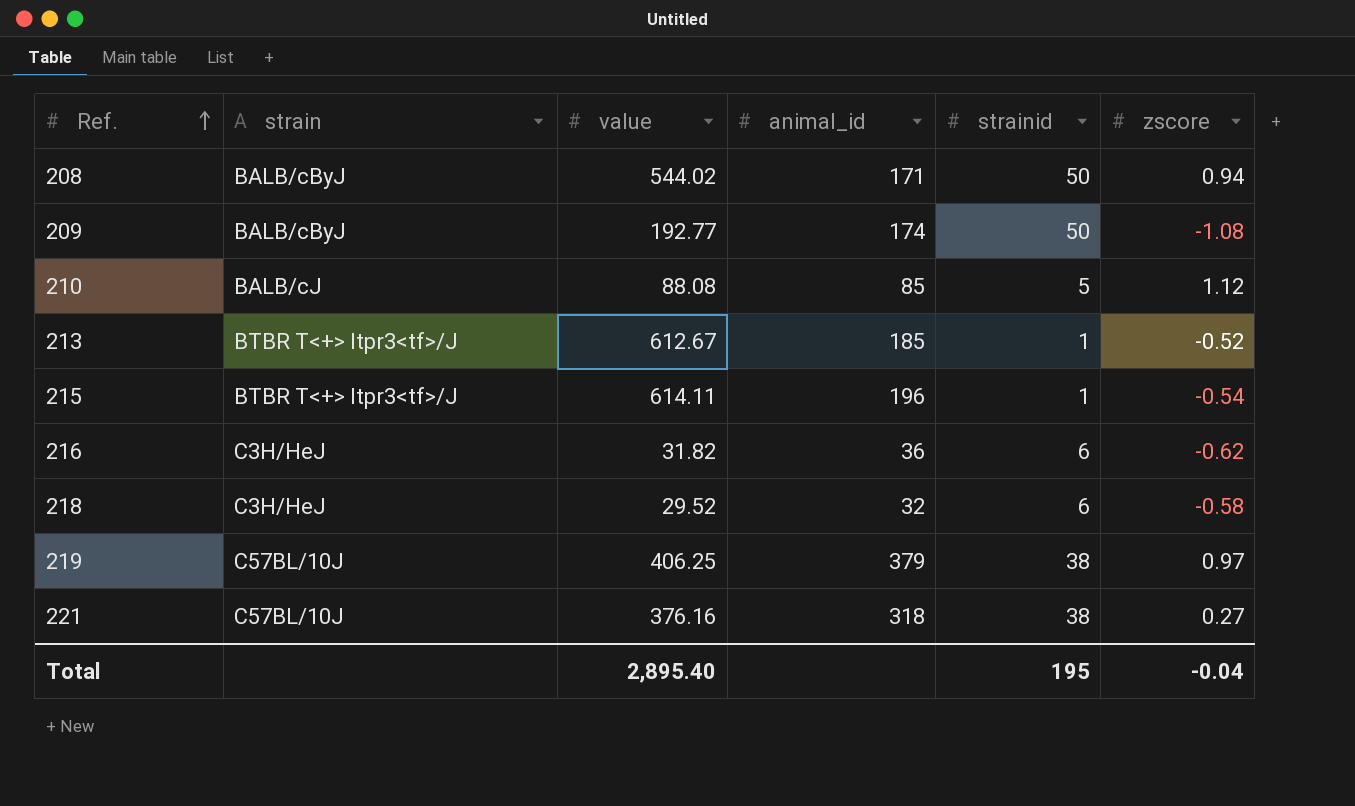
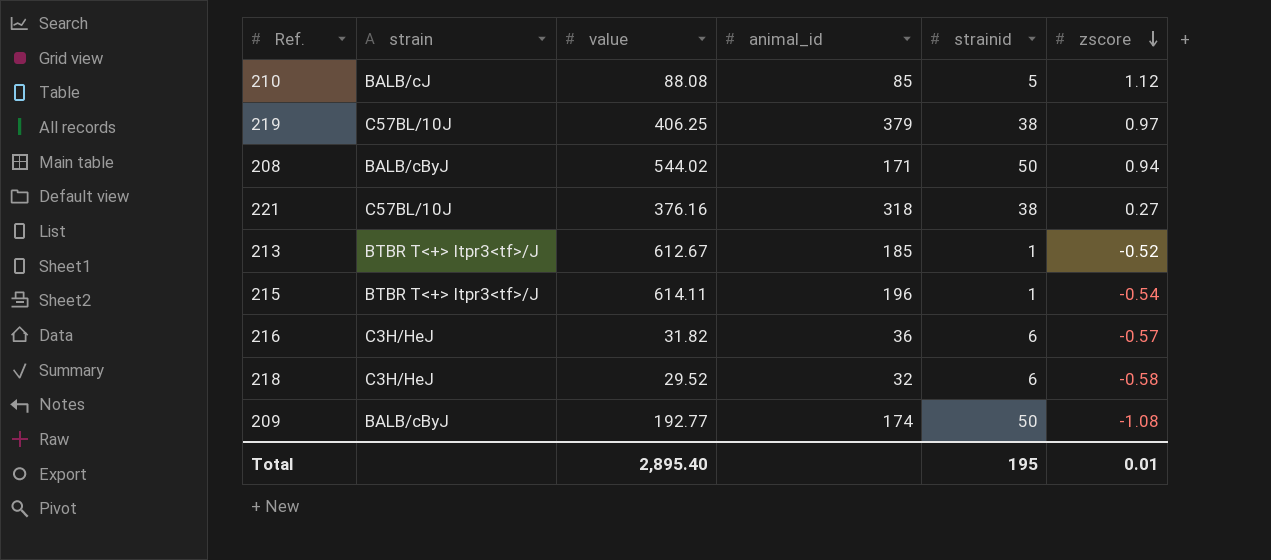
row order: Ref. ascending -> zscore descending
216 | zscore: -0.62 -> -0.57
Total | zscore: -0.04 -> 0.01

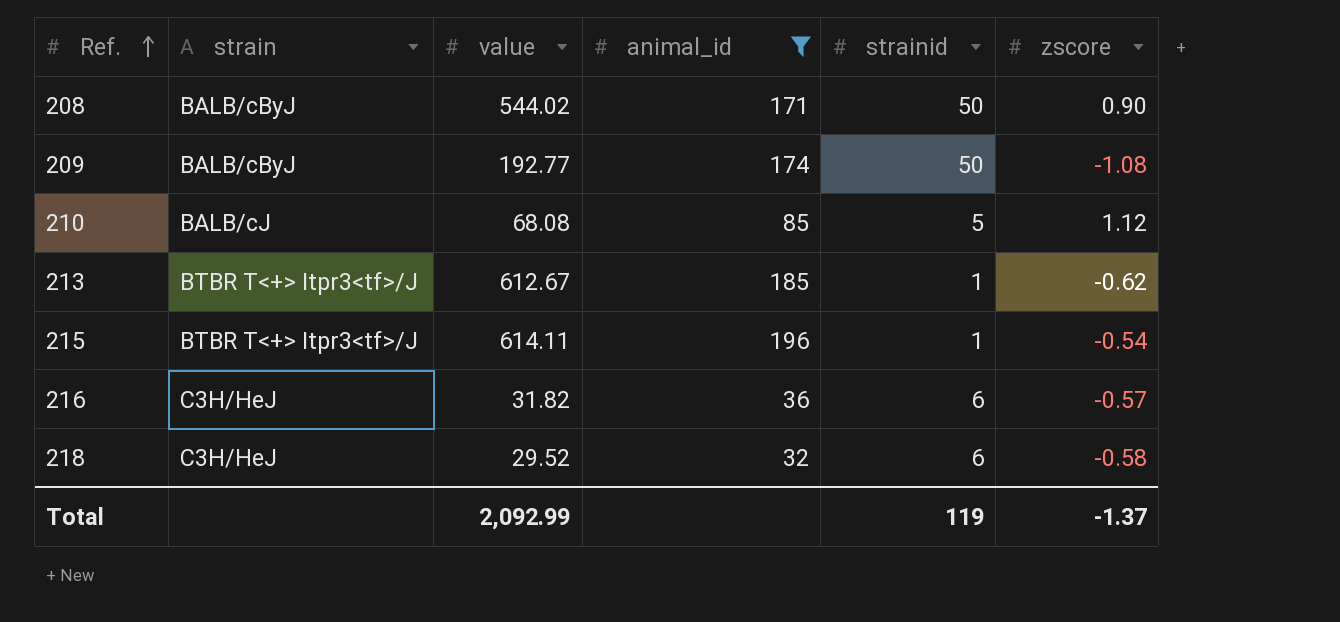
filter: none -> animal_id <= 196
row order: zscore descending -> Ref. ascending
208 | zscore: 0.94 -> 0.90
210 | value: 88.08 -> 68.08
213 | zscore: -0.52 -> -0.62
Total | value: 2,895.40 -> 2,092.99
Total | strainid: 195 -> 119
Total | zscore: 0.01 -> -1.37

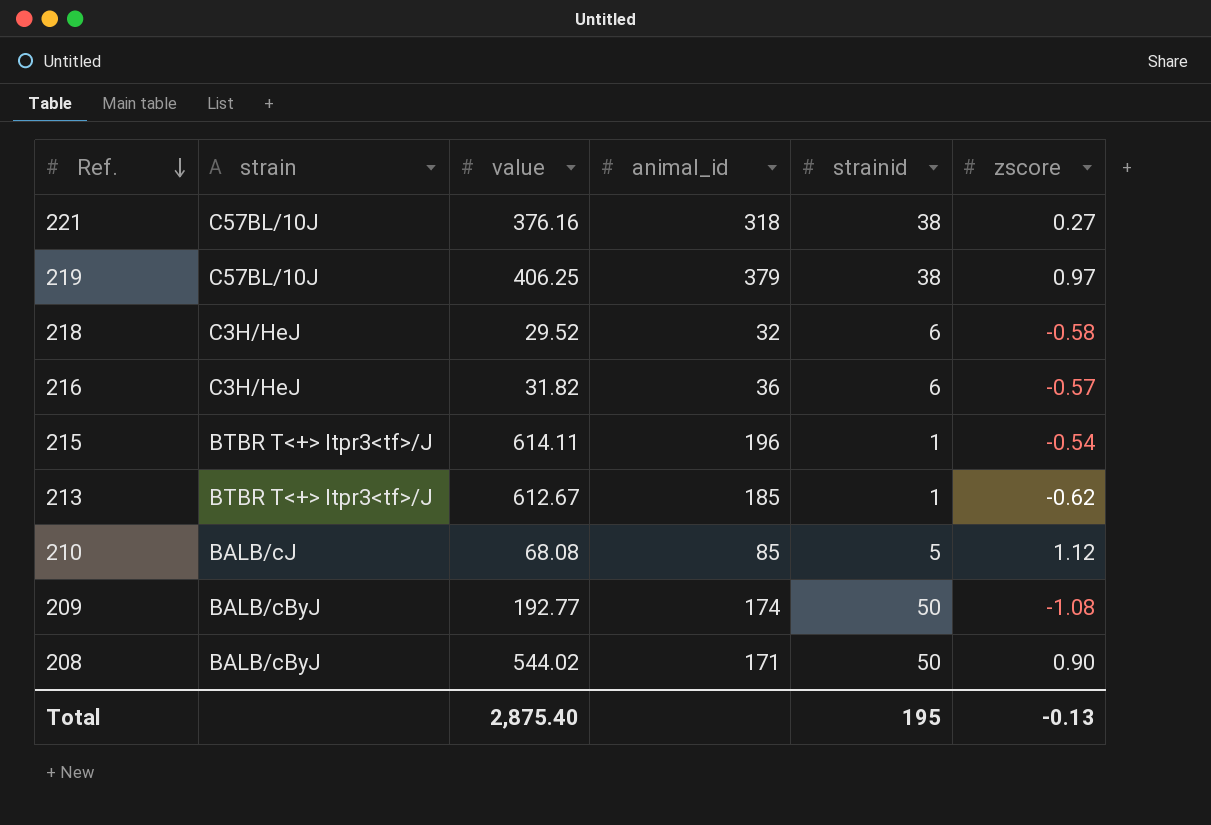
filter: animal_id <= 196 -> none
row order: Ref. ascending -> Ref. descending
Total | value: 2,092.99 -> 2,875.40
Total | strainid: 119 -> 195
Total | zscore: -1.37 -> -0.13

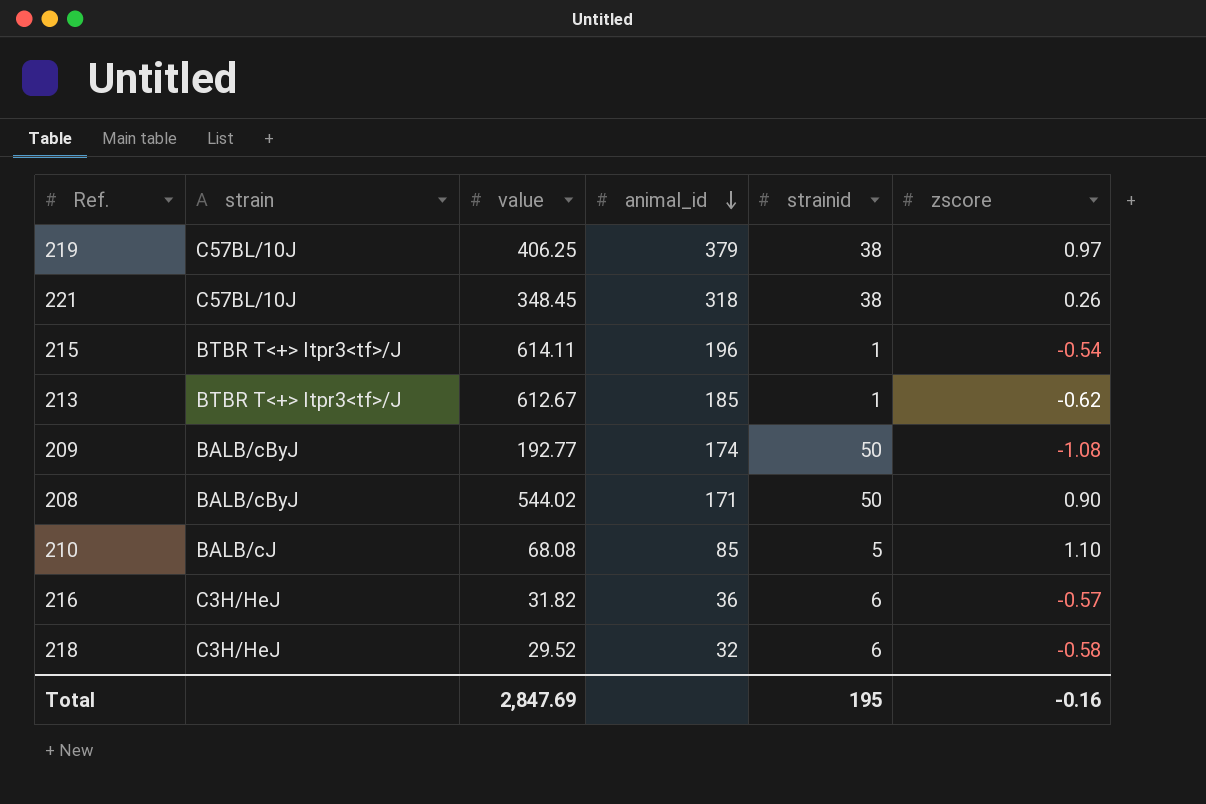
row order: Ref. descending -> animal_id descending
221 | value: 376.16 -> 348.45
221 | zscore: 0.27 -> 0.26
210 | zscore: 1.12 -> 1.10
Total | value: 2,875.40 -> 2,847.69
Total | zscore: -0.13 -> -0.16

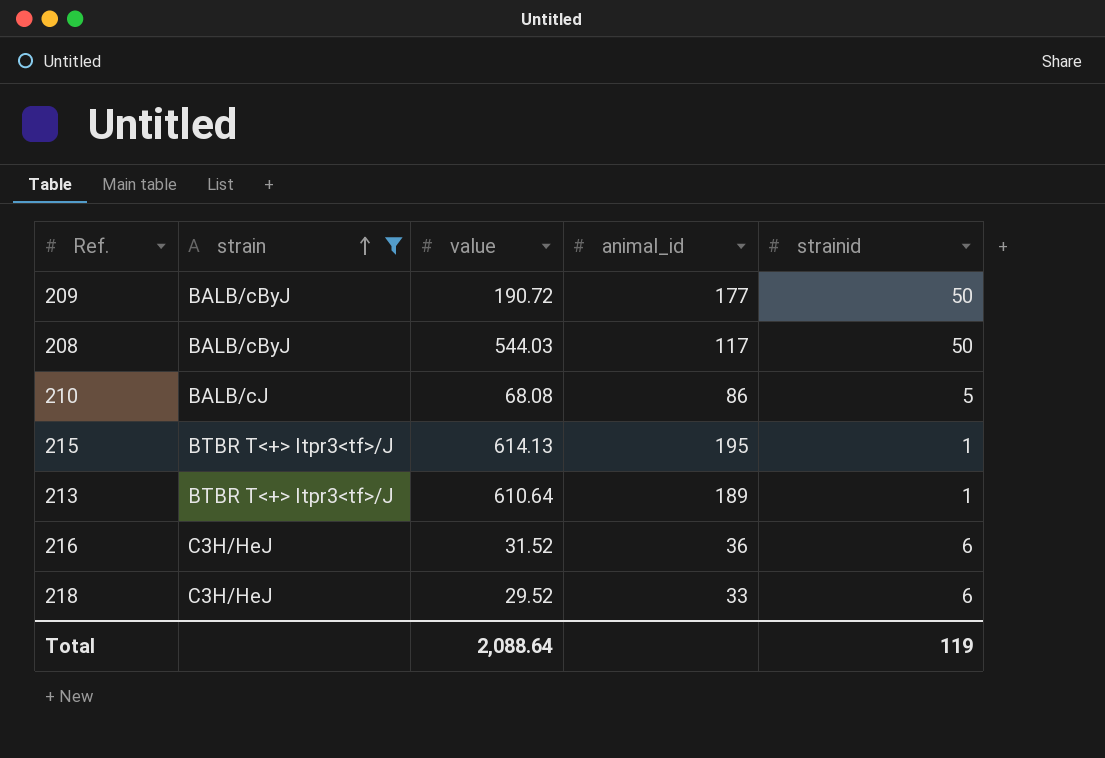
filter: none -> strain != C57BL/10J
row order: animal_id descending -> strain ascending
column zscore | position: 6 -> none
209 | value: 192.77 -> 190.72
209 | animal_id: 174 -> 177
208 | value: 544.02 -> 544.03
208 | animal_id: 171 -> 117
210 | animal_id: 85 -> 86
215 | value: 614.11 -> 614.13
215 | animal_id: 196 -> 195
213 | value: 612.67 -> 610.64
213 | animal_id: 185 -> 189
216 | value: 31.82 -> 31.52
218 | animal_id: 32 -> 33
Total | value: 2,847.69 -> 2,088.64
Total | strainid: 195 -> 119

